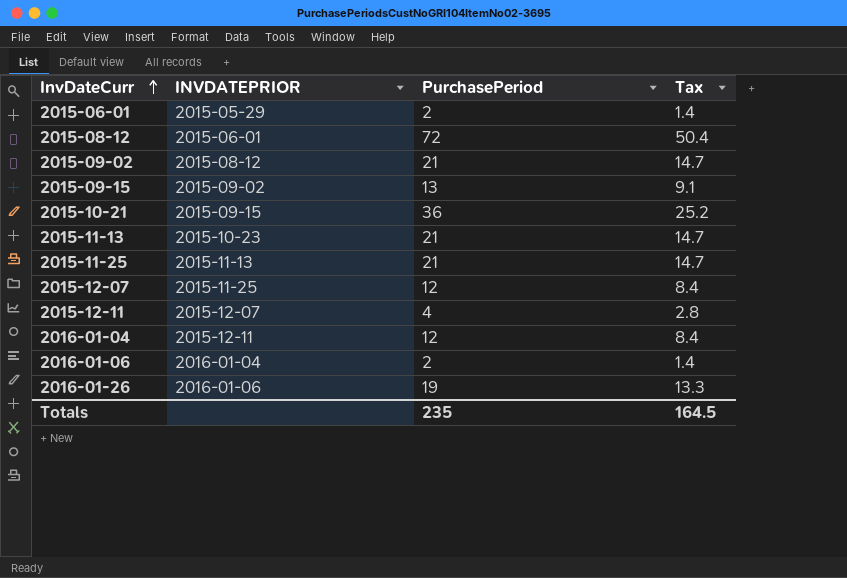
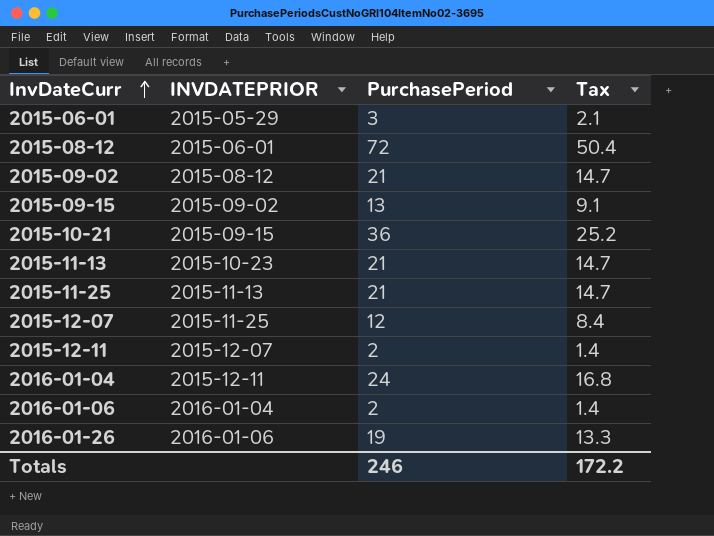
2015-06-01 | PurchasePeriod: 2 -> 3
2015-06-01 | Tax: 1.4 -> 2.1
2015-12-11 | PurchasePeriod: 4 -> 2
2015-12-11 | Tax: 2.8 -> 1.4
2016-01-04 | PurchasePeriod: 12 -> 24
2016-01-04 | Tax: 8.4 -> 16.8
Totals | PurchasePeriod: 235 -> 246
Totals | Tax: 164.5 -> 172.2

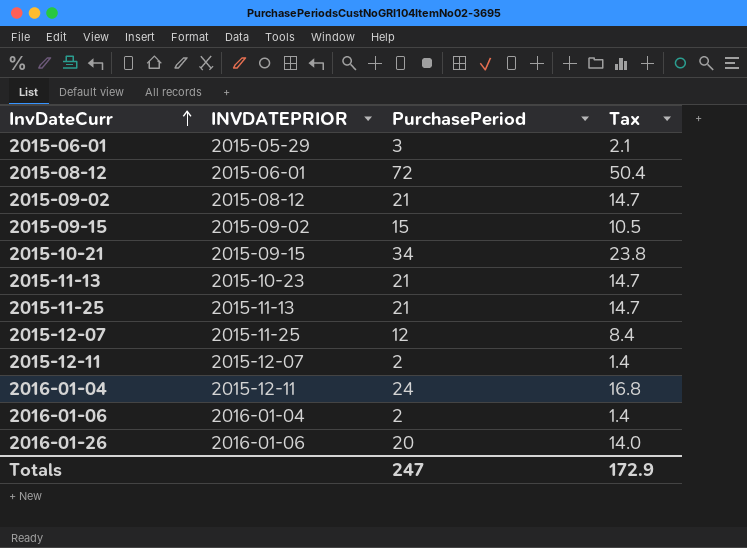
2015-09-15 | PurchasePeriod: 13 -> 15
2015-09-15 | Tax: 9.1 -> 10.5
2015-10-21 | PurchasePeriod: 36 -> 34
2015-10-21 | Tax: 25.2 -> 23.8
2016-01-26 | PurchasePeriod: 19 -> 20
2016-01-26 | Tax: 13.3 -> 14.0
Totals | PurchasePeriod: 246 -> 247
Totals | Tax: 172.2 -> 172.9

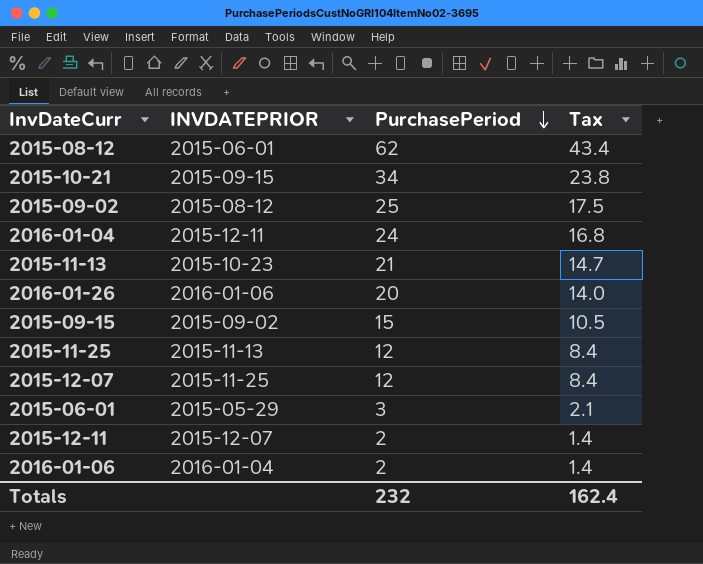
row order: InvDateCurr ascending -> PurchasePeriod descending
2015-08-12 | PurchasePeriod: 72 -> 62
2015-08-12 | Tax: 50.4 -> 43.4
2015-09-02 | PurchasePeriod: 21 -> 25
2015-09-02 | Tax: 14.7 -> 17.5
2015-11-25 | PurchasePeriod: 21 -> 12
2015-11-25 | Tax: 14.7 -> 8.4
Totals | PurchasePeriod: 247 -> 232
Totals | Tax: 172.9 -> 162.4

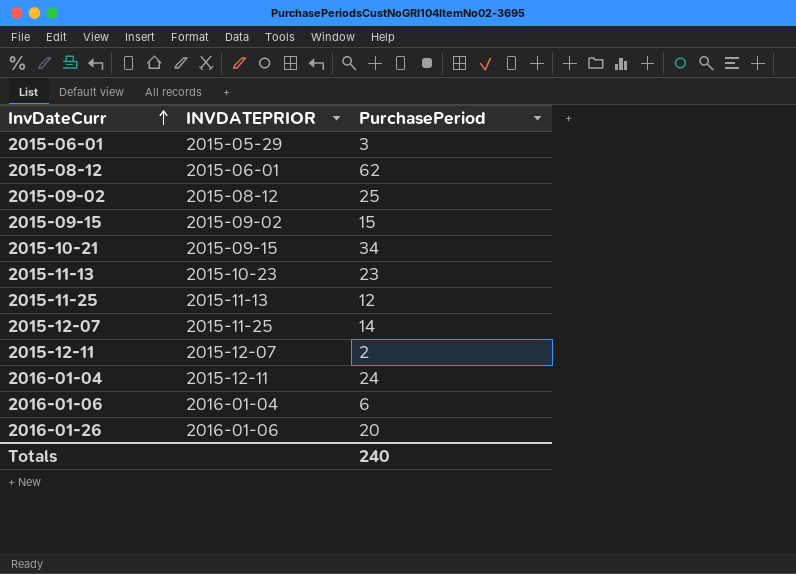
row order: PurchasePeriod descending -> InvDateCurr ascending
column Tax | formula: [PurchasePeriod] * 0.7 -> none
2015-11-13 | PurchasePeriod: 21 -> 23
2015-12-07 | PurchasePeriod: 12 -> 14
2016-01-06 | PurchasePeriod: 2 -> 6
Totals | PurchasePeriod: 232 -> 240

